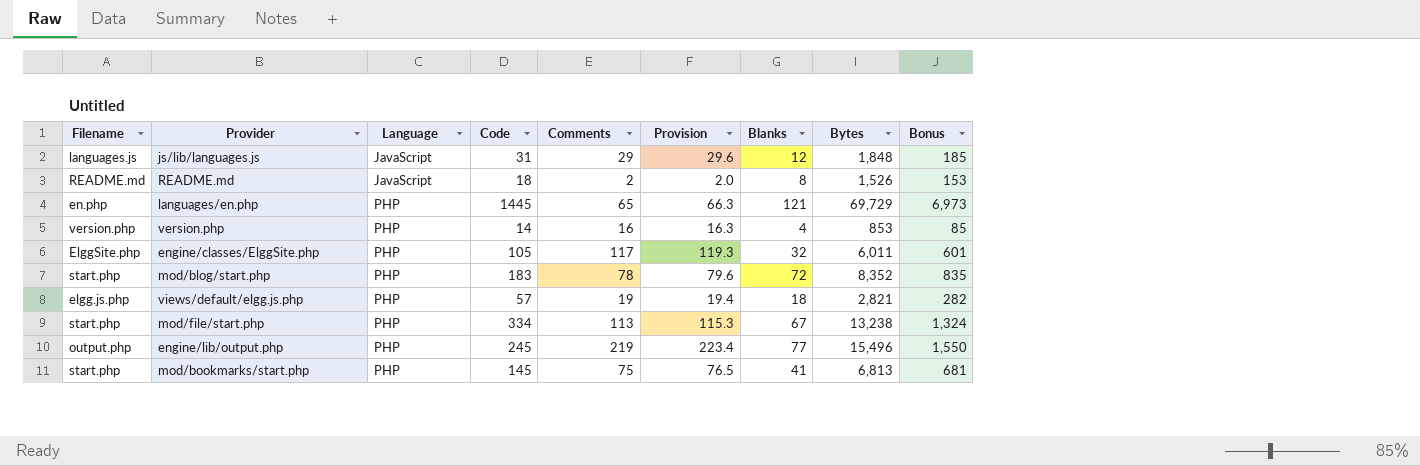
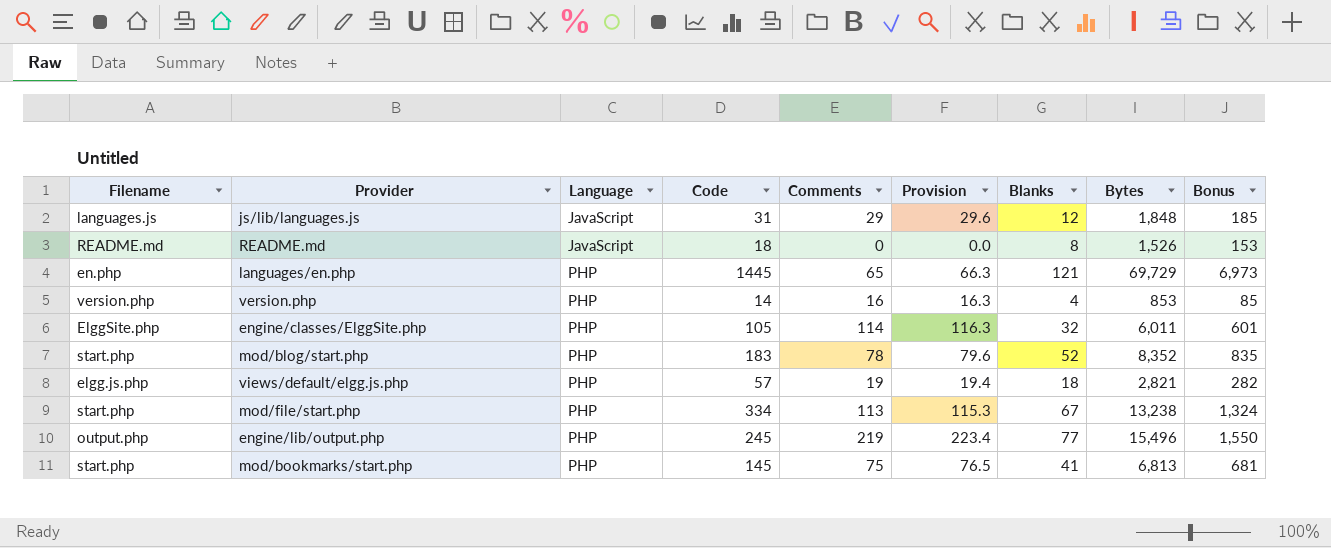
README.md | Comments: 2 -> 0
README.md | Provision: 2.0 -> 0.0
engine/classes/ElggSite.php | Comments: 117 -> 114
engine/classes/ElggSite.php | Provision: 119.3 -> 116.3
mod/blog/start.php | Blanks: 72 -> 52

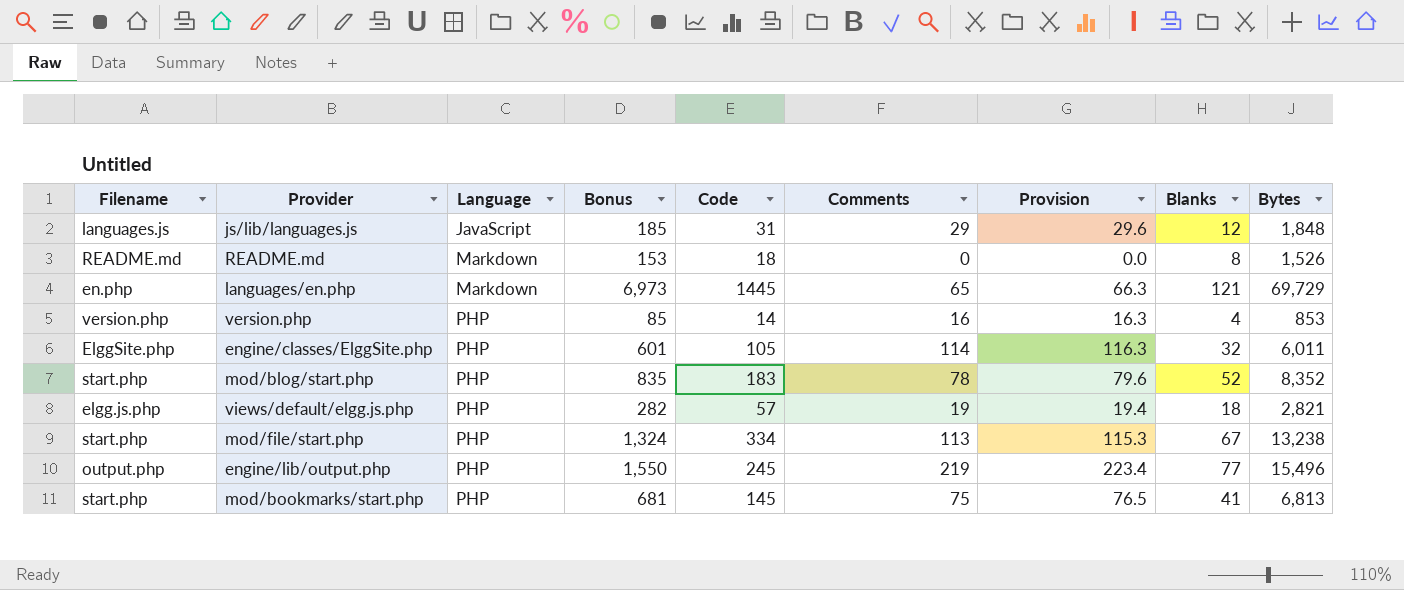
column Bonus | position: 9 -> 4
README.md | Language: JavaScript -> Markdown
languages/en.php | Language: PHP -> Markdown

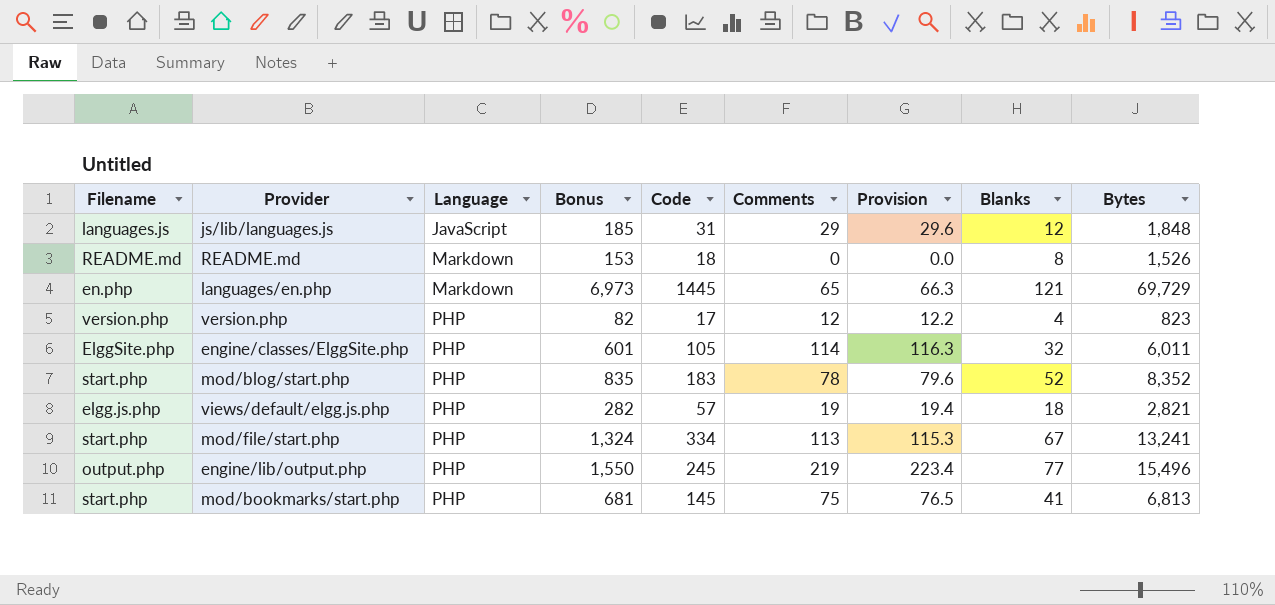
version.php | Bonus: 85 -> 82
version.php | Code: 14 -> 17
version.php | Comments: 16 -> 12
version.php | Provision: 16.3 -> 12.2
version.php | Bytes: 853 -> 823
mod/file/start.php | Bytes: 13,238 -> 13,241

